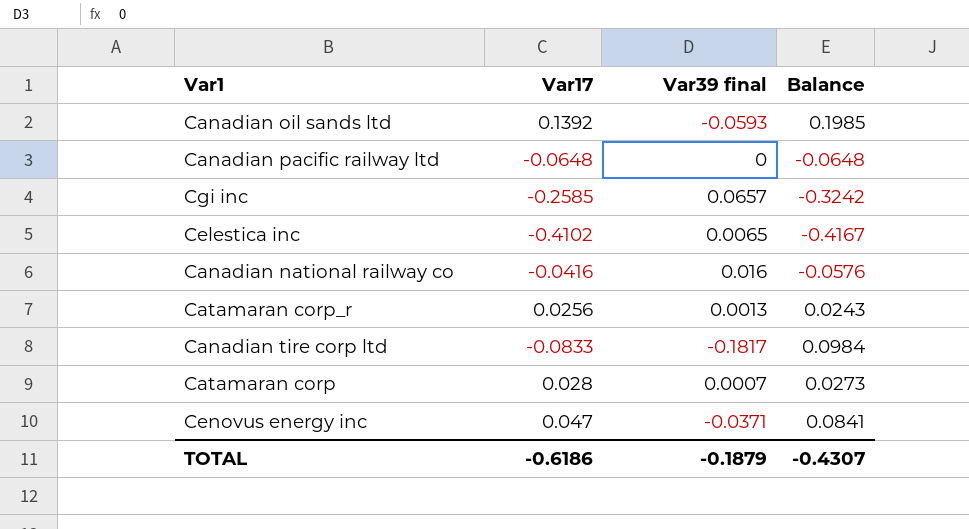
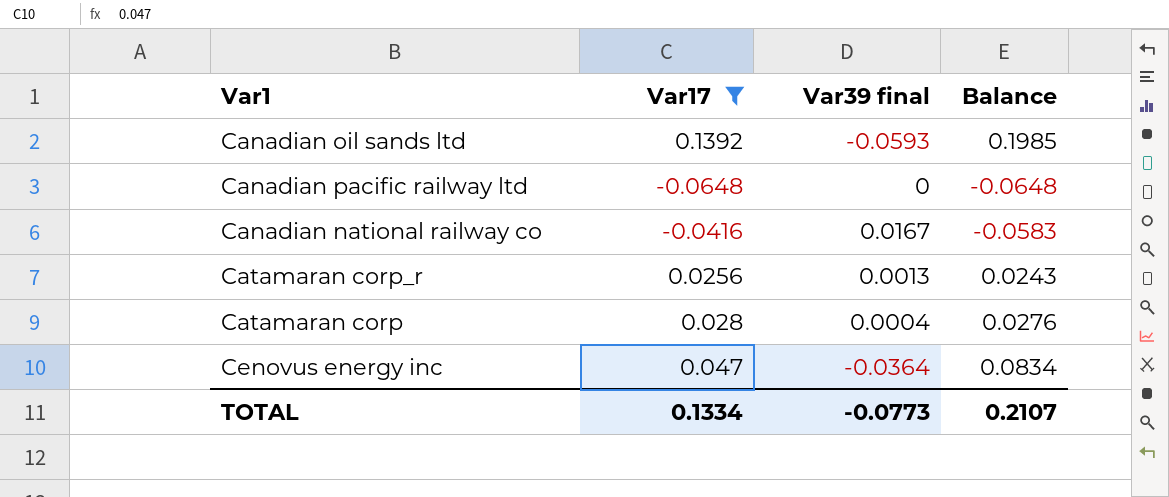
filter: none -> Var17 >= -0.0648
Canadian national railway co | Var39 final: 0.016 -> 0.0167
Canadian national railway co | Balance: -0.0576 -> -0.0583
Catamaran corp | Var39 final: 0.0007 -> 0.0004
Catamaran corp | Balance: 0.0273 -> 0.0276
Cenovus energy inc | Var39 final: -0.0371 -> -0.0364
Cenovus energy inc | Balance: 0.0841 -> 0.0834
TOTAL | Var17: -0.6186 -> 0.1334
TOTAL | Var39 final: -0.1879 -> -0.0773
TOTAL | Balance: -0.4307 -> 0.2107

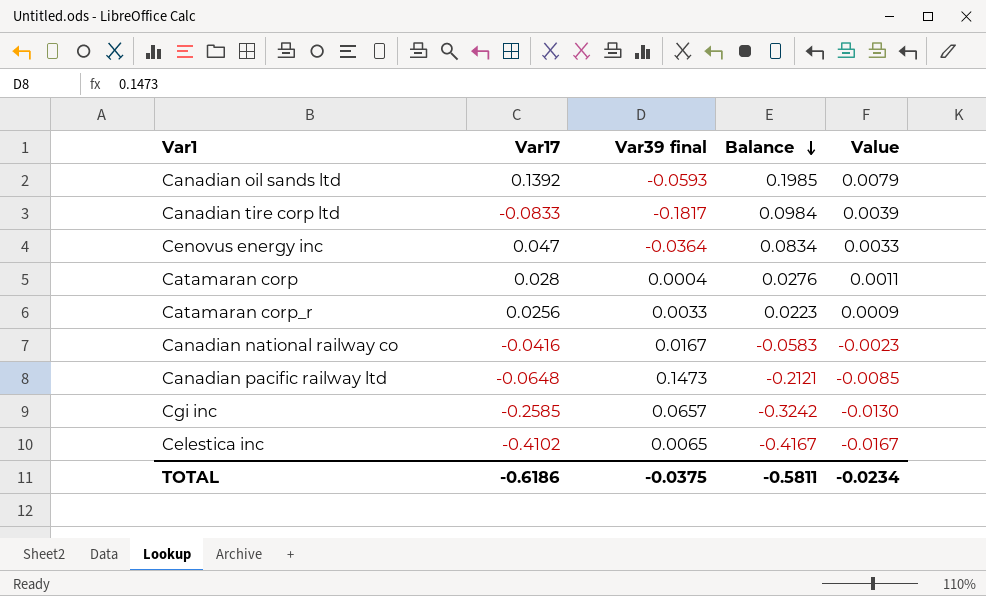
filter: Var17 >= -0.0648 -> none
row order: none -> Balance descending
column Value | formula: none -> [Balance] * 0.04
Catamaran corp_r | Var39 final: 0.0013 -> 0.0033
Catamaran corp_r | Balance: 0.0243 -> 0.0223
Canadian pacific railway ltd | Var39 final: 0 -> 0.1473
Canadian pacific railway ltd | Balance: -0.0648 -> -0.2121
TOTAL | Var17: 0.1334 -> -0.6186
TOTAL | Var39 final: -0.0773 -> -0.0375
TOTAL | Balance: 0.2107 -> -0.5811

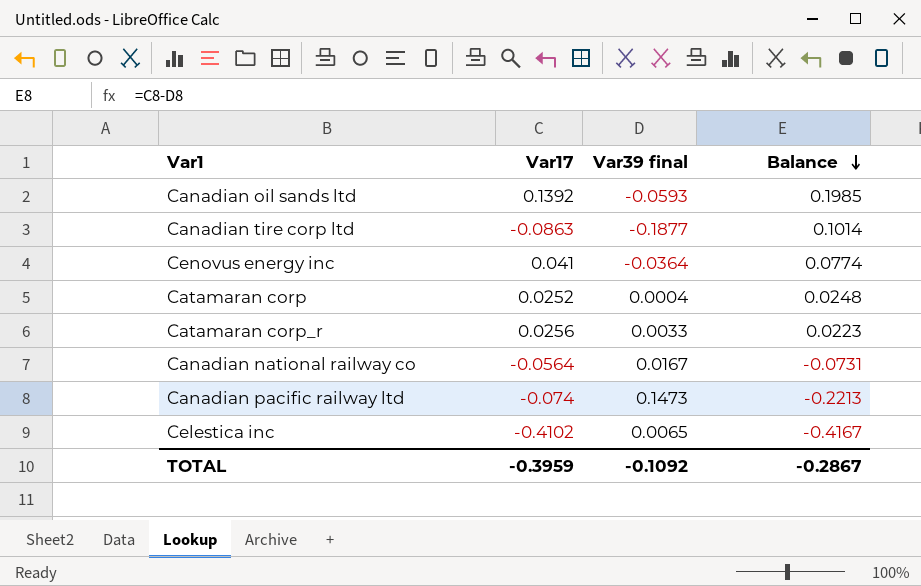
column Value | formula: [Balance] * 0.04 -> none
row Cgi inc: -0.2585 | 0.0657 | -0.3242 | -0.0130 -> none
Canadian tire corp ltd | Var17: -0.0833 -> -0.0863
Canadian tire corp ltd | Var39 final: -0.1817 -> -0.1877
Canadian tire corp ltd | Balance: 0.0984 -> 0.1014
Cenovus energy inc | Var17: 0.047 -> 0.041
Cenovus energy inc | Balance: 0.0834 -> 0.0774
Catamaran corp | Var17: 0.028 -> 0.0252
Catamaran corp | Balance: 0.0276 -> 0.0248
Canadian national railway co | Var17: -0.0416 -> -0.0564
Canadian national railway co | Balance: -0.0583 -> -0.0731
Canadian pacific railway ltd | Var17: -0.0648 -> -0.074
Canadian pacific railway ltd | Balance: -0.2121 -> -0.2213
TOTAL | Var17: -0.6186 -> -0.3959
TOTAL | Var39 final: -0.0375 -> -0.1092
TOTAL | Balance: -0.5811 -> -0.2867

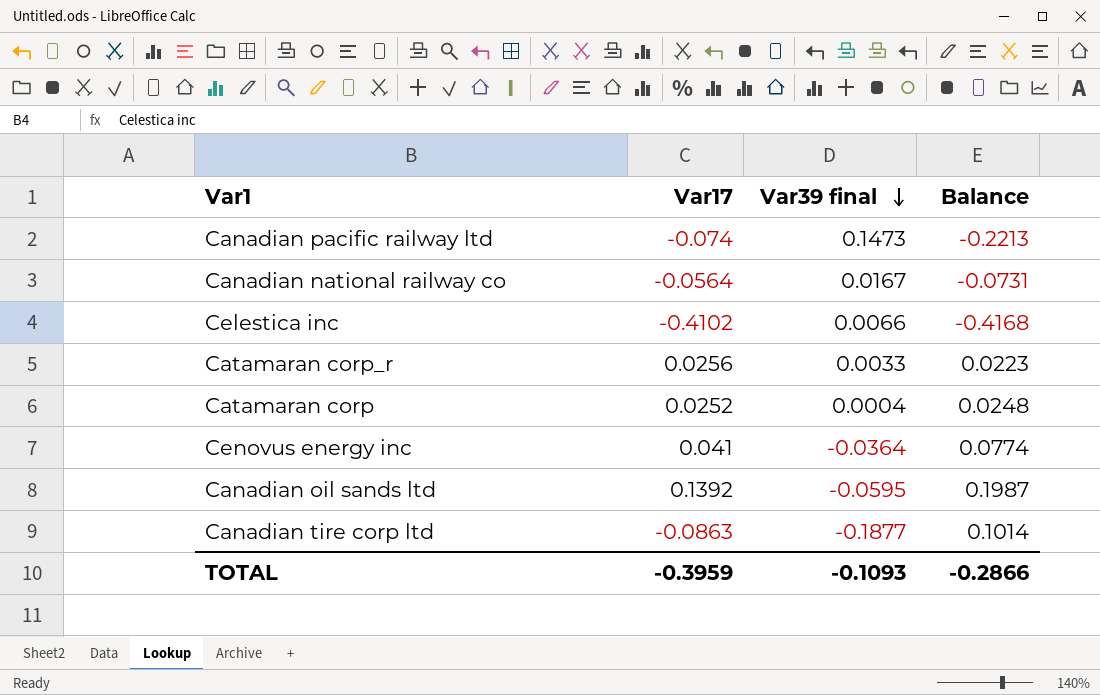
row order: Balance descending -> Var39 final descending
Celestica inc | Var39 final: 0.0065 -> 0.0066
Celestica inc | Balance: -0.4167 -> -0.4168
Canadian oil sands ltd | Var39 final: -0.0593 -> -0.0595
Canadian oil sands ltd | Balance: 0.1985 -> 0.1987
TOTAL | Var39 final: -0.1092 -> -0.1093
TOTAL | Balance: -0.2867 -> -0.2866

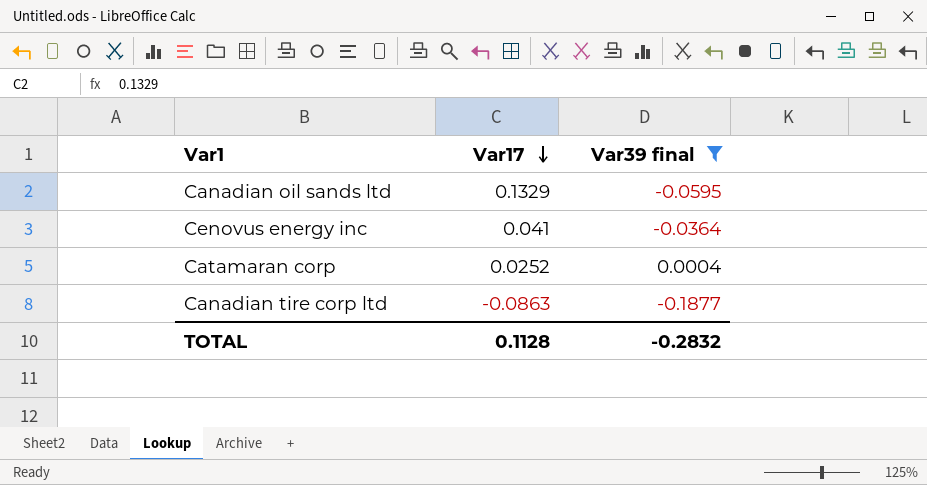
filter: none -> Var39 final <= 0.0004
row order: Var39 final descending -> Var17 descending
column Balance | formula: [Var17] - [Var39 final] -> none
Canadian oil sands ltd | Var17: 0.1392 -> 0.1329
TOTAL | Var17: -0.3959 -> 0.1128
TOTAL | Var39 final: -0.1093 -> -0.2832

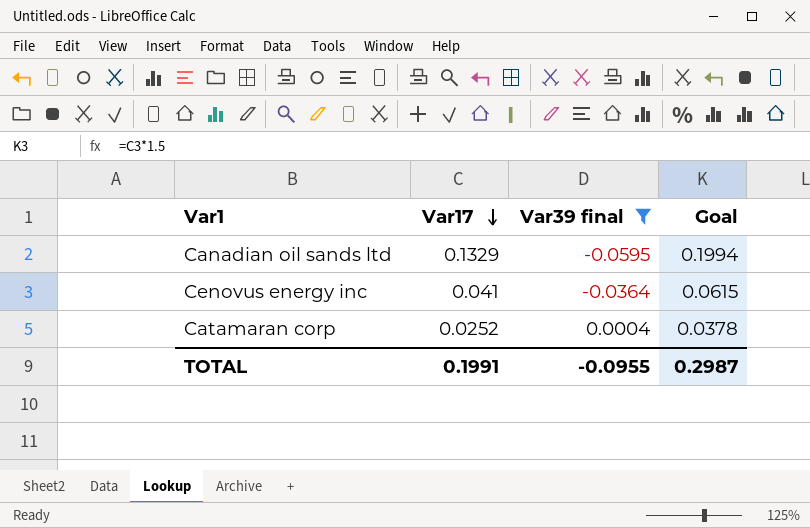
column Goal | formula: none -> [Var17] * 1.5
row Canadian tire corp ltd: -0.0863 | -0.1877 -> none
TOTAL | Var17: 0.1128 -> 0.1991
TOTAL | Var39 final: -0.2832 -> -0.0955

